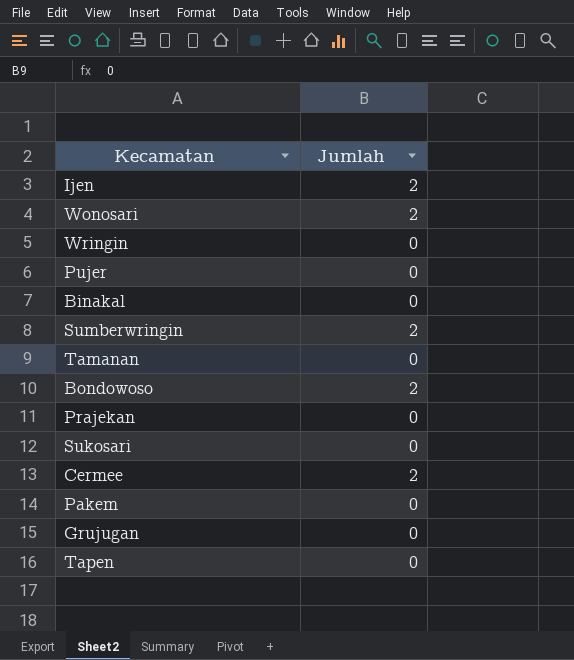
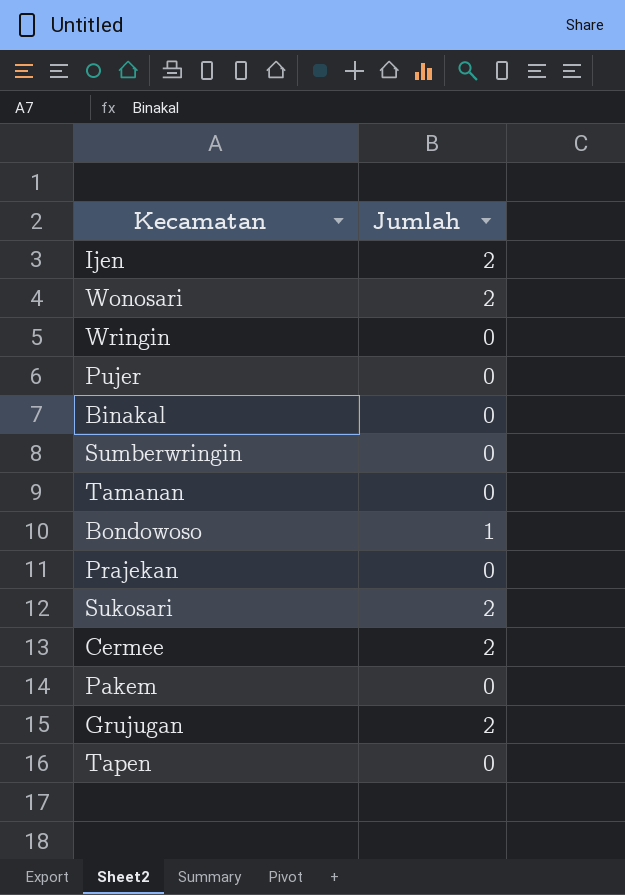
Sumberwringin | Jumlah: 2 -> 0
Bondowoso | Jumlah: 2 -> 1
Sukosari | Jumlah: 0 -> 2
Grujugan | Jumlah: 0 -> 2

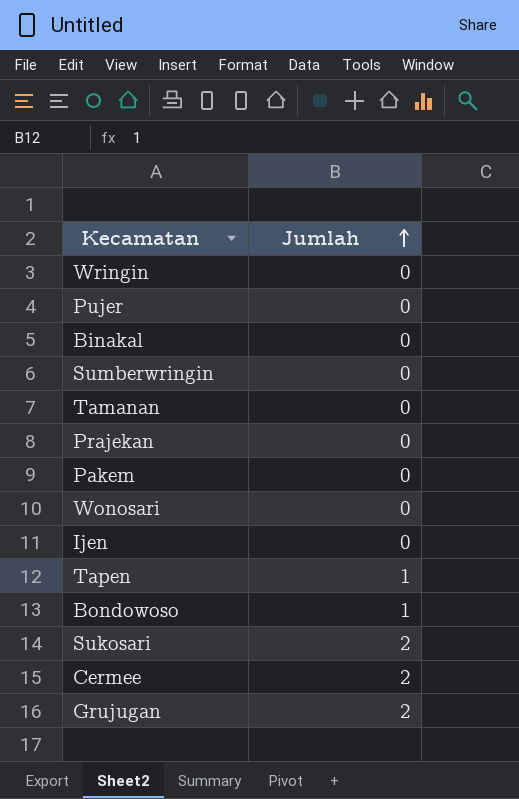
row order: none -> Jumlah ascending
Wonosari | Jumlah: 2 -> 0
Ijen | Jumlah: 2 -> 0
Tapen | Jumlah: 0 -> 1

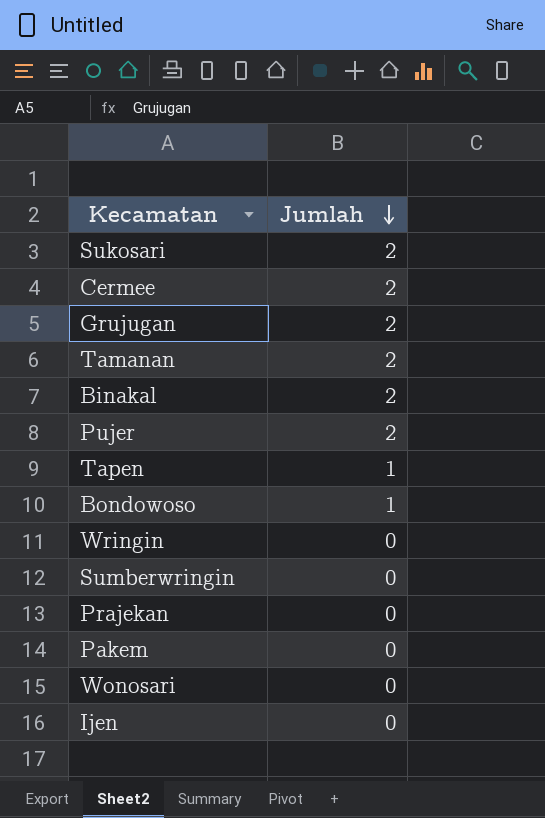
row order: Jumlah ascending -> Jumlah descending
Tamanan | Jumlah: 0 -> 2
Binakal | Jumlah: 0 -> 2
Pujer | Jumlah: 0 -> 2

